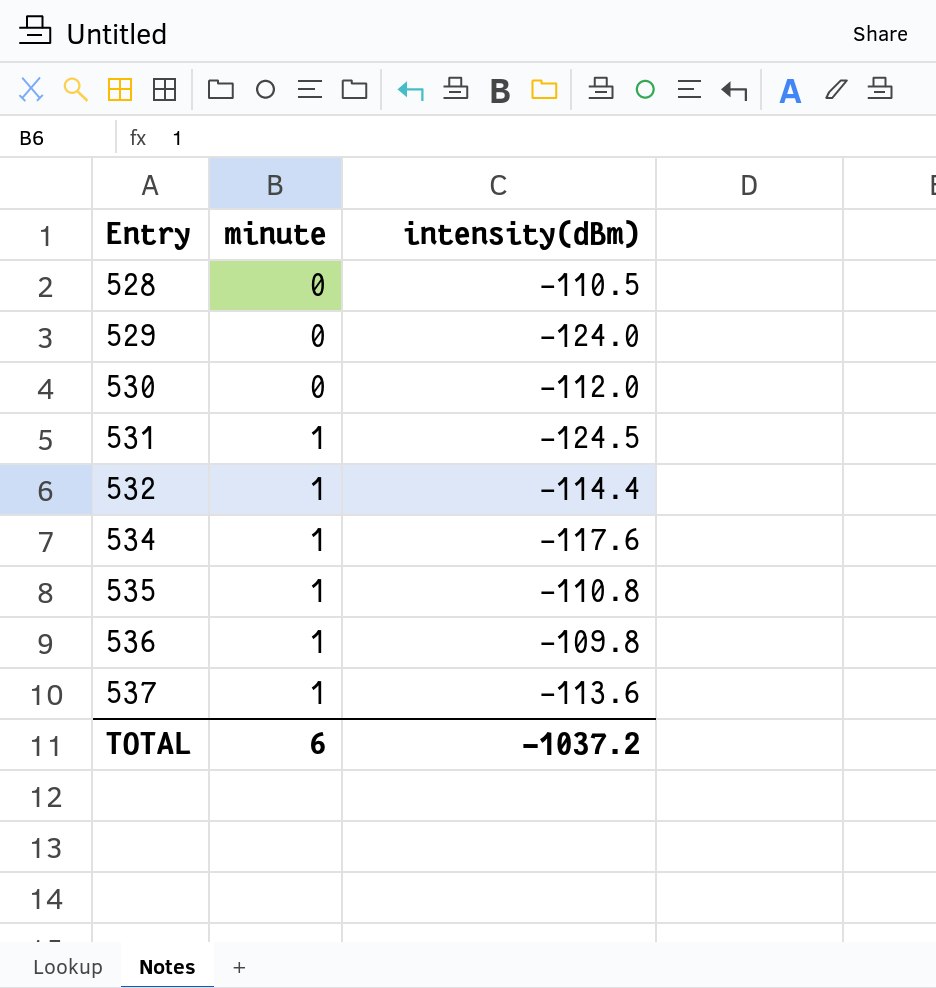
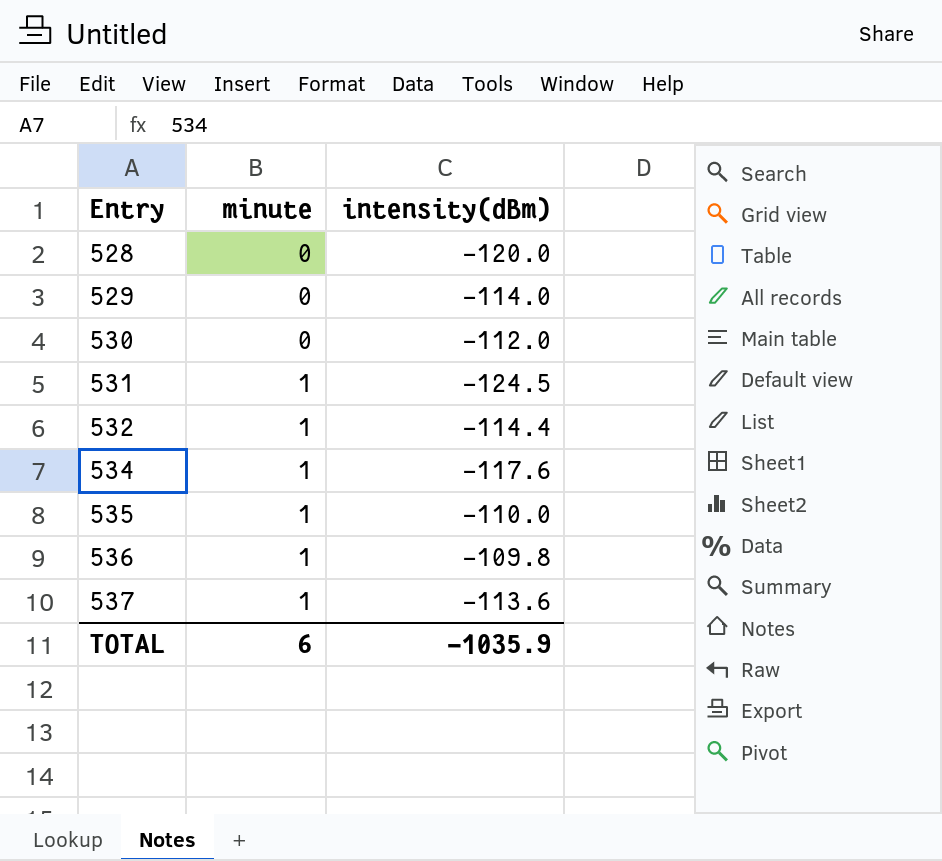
528 | intensity(dBm): -110.5 -> -120.0
529 | intensity(dBm): -124.0 -> -114.0
535 | intensity(dBm): -110.8 -> -110.0
TOTAL | intensity(dBm): -1037.2 -> -1035.9

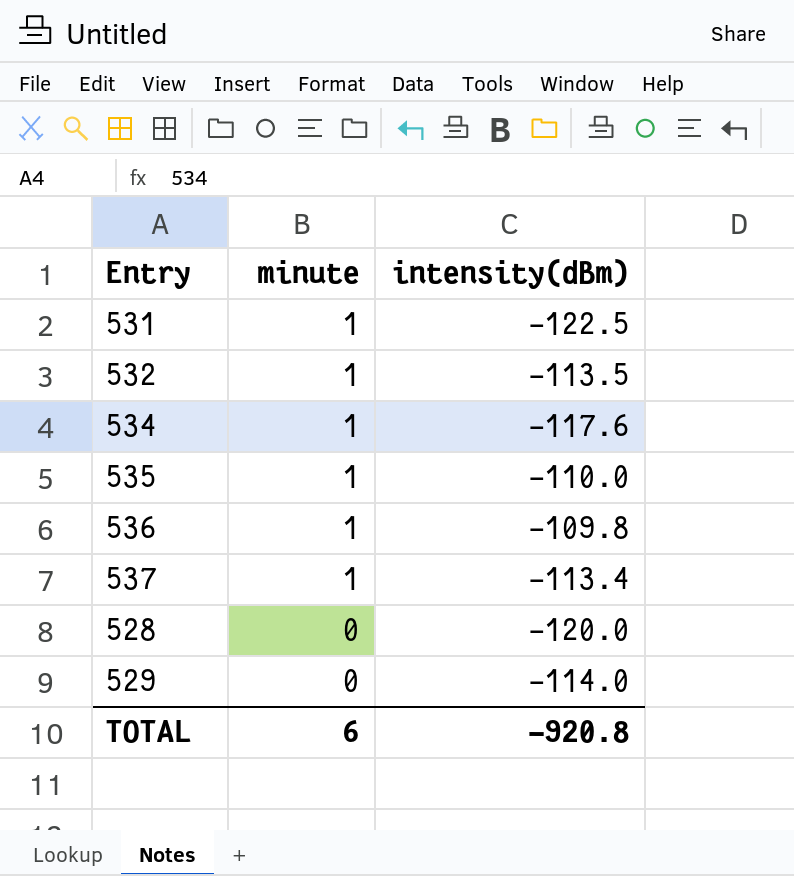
row order: Entry ascending -> minute descending
row 530: 0 | -112.0 -> none
531 | intensity(dBm): -124.5 -> -122.5
532 | intensity(dBm): -114.4 -> -113.5
537 | intensity(dBm): -113.6 -> -113.4
TOTAL | intensity(dBm): -1035.9 -> -920.8

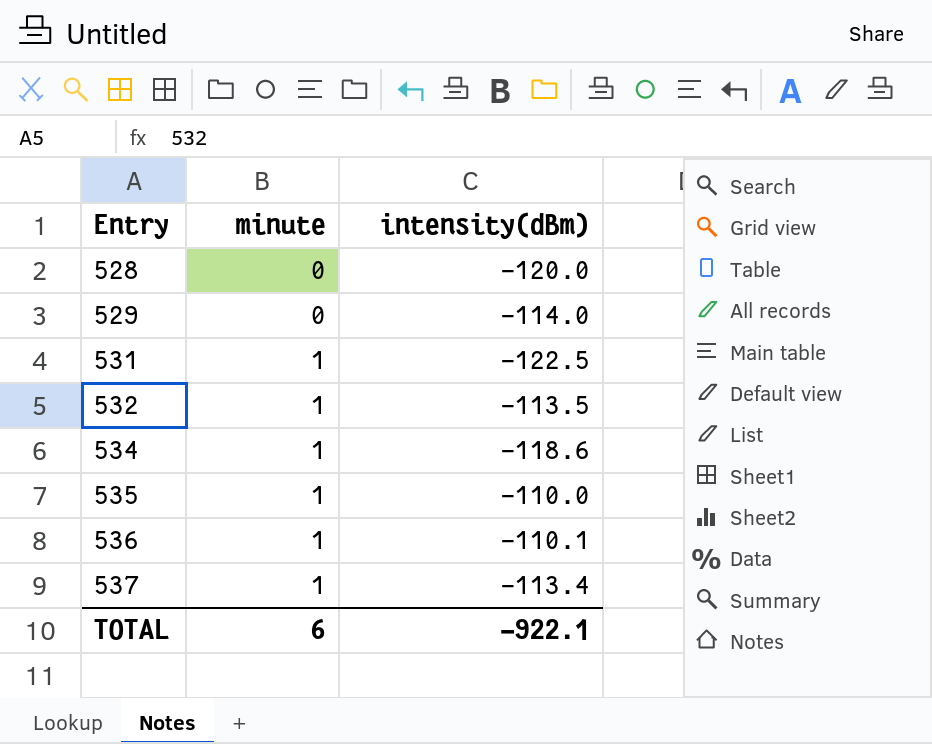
row order: minute descending -> Entry ascending
534 | intensity(dBm): -117.6 -> -118.6
536 | intensity(dBm): -109.8 -> -110.1
TOTAL | intensity(dBm): -920.8 -> -922.1

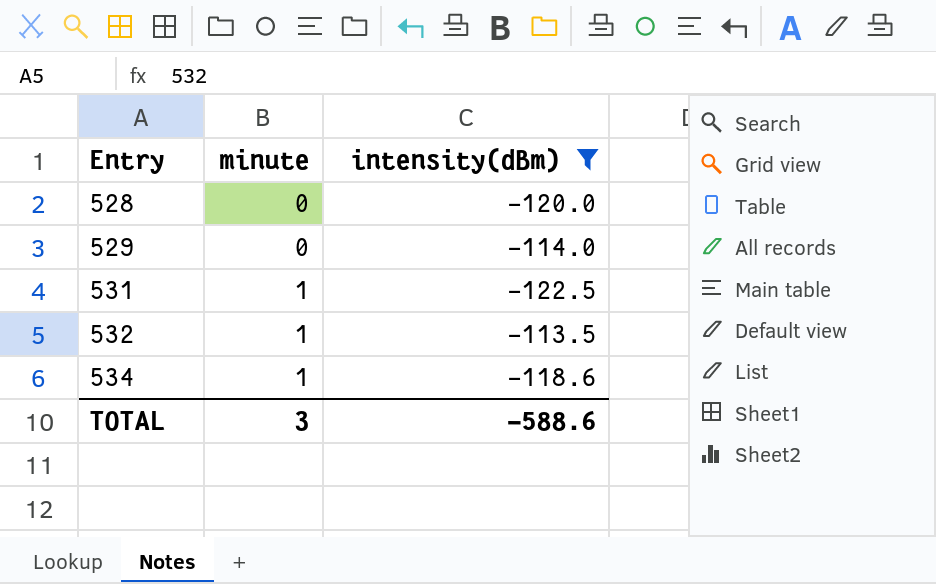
filter: none -> intensity(dBm) <= -113.5
TOTAL | minute: 6 -> 3
TOTAL | intensity(dBm): -922.1 -> -588.6

